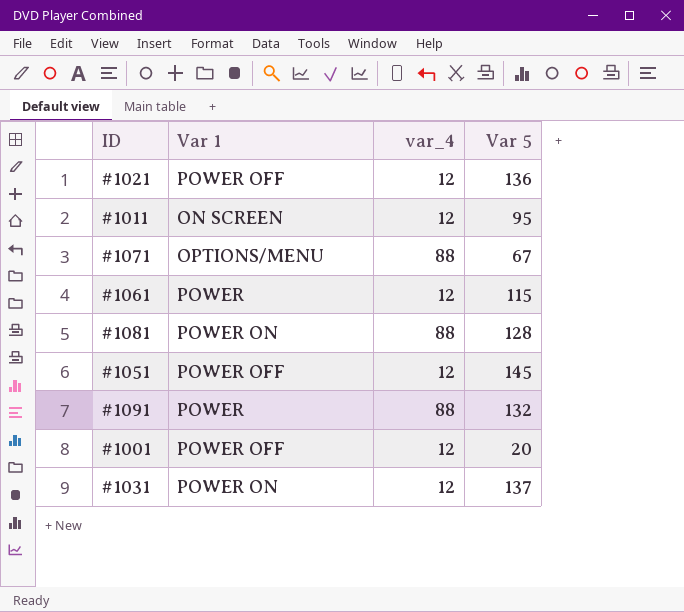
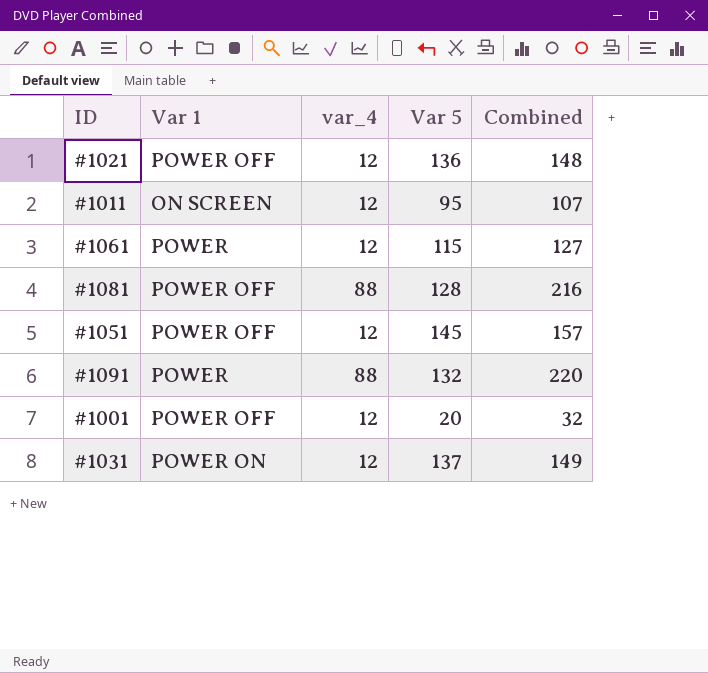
column Combined | formula: none -> [var_4] + [Var 5]
row #1071: OPTIONS/MENU | 88 | 67 -> none
#1081 | Var 1: POWER ON -> POWER OFF

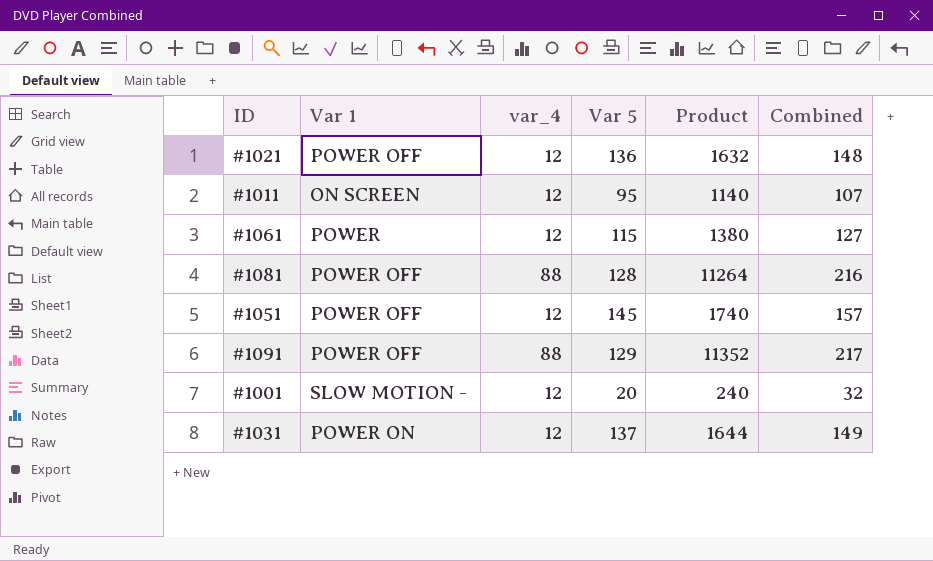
column Product | formula: none -> [var_4] * [Var 5]
#1091 | Var 1: POWER -> POWER OFF
#1091 | Var 5: 132 -> 129
#1091 | Combined: 220 -> 217
#1001 | Var 1: POWER OFF -> SLOW MOTION -

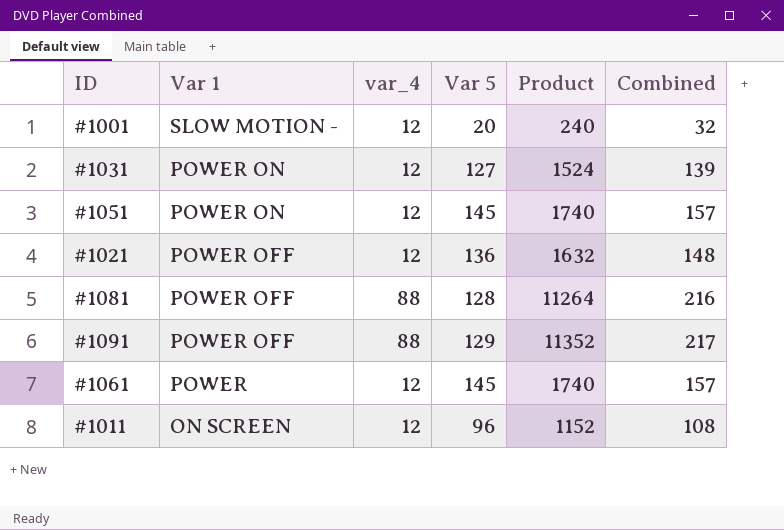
row order: none -> Var 1 descending
#1031 | Var 5: 137 -> 127
#1031 | Product: 1644 -> 1524
#1031 | Combined: 149 -> 139
#1051 | Var 1: POWER OFF -> POWER ON
#1061 | Var 5: 115 -> 145
#1061 | Product: 1380 -> 1740
#1061 | Combined: 127 -> 157
#1011 | Var 5: 95 -> 96
#1011 | Product: 1140 -> 1152
#1011 | Combined: 107 -> 108

